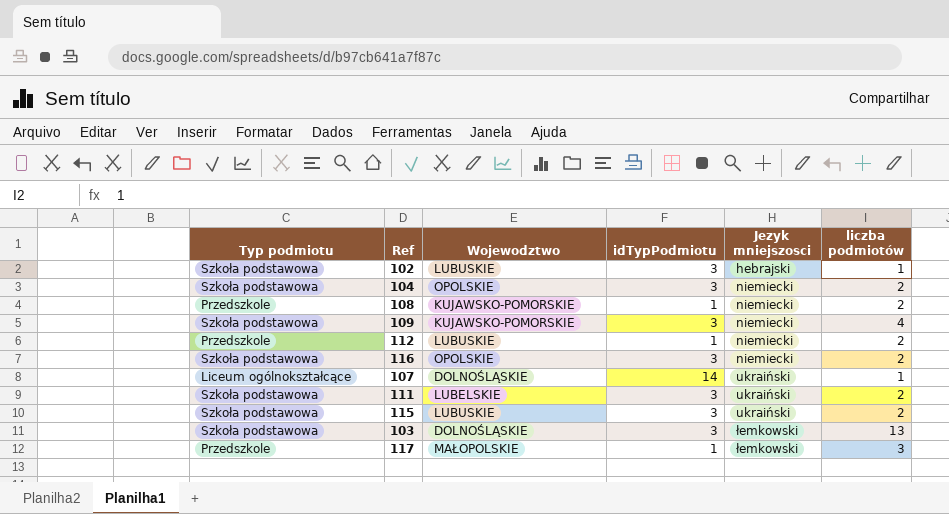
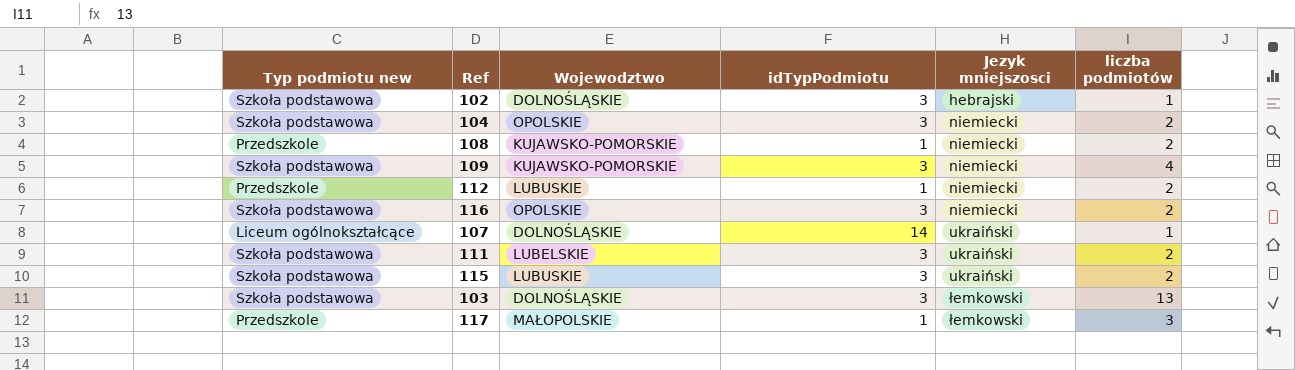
column name: Typ podmiotu -> Typ podmiotu new
102 | Wojewodztwo: LUBUSKIE -> DOLNOŚLĄSKIE

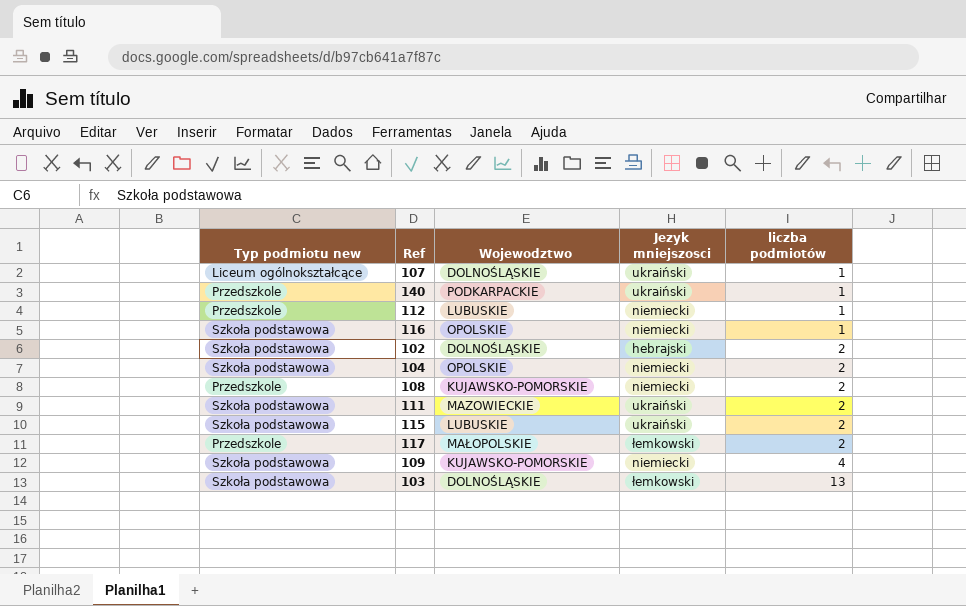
row order: Jezyk mniejszosci ascending -> liczba podmiotów ascending
column idTypPodmiotu | position: 4 -> none
row 140: none -> Przedszkole | PODKARPACKIE | ukraiński | 1
112 | liczba podmiotów: 2 -> 1
116 | liczba podmiotów: 2 -> 1
102 | liczba podmiotów: 1 -> 2
111 | Wojewodztwo: LUBELSKIE -> MAZOWIECKIE
117 | liczba podmiotów: 3 -> 2

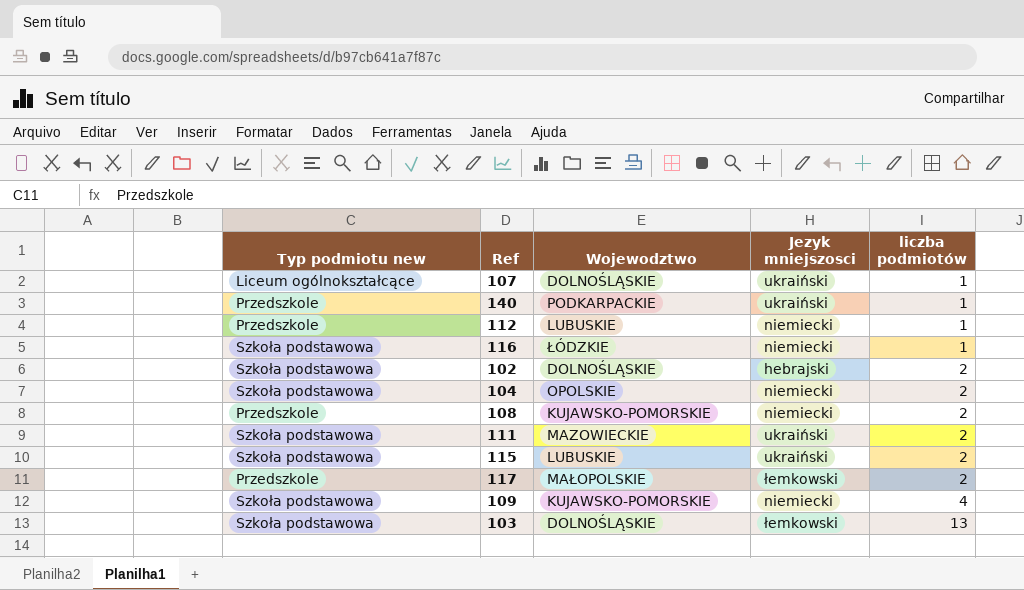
116 | Wojewodztwo: OPOLSKIE -> ŁÓDZKIE

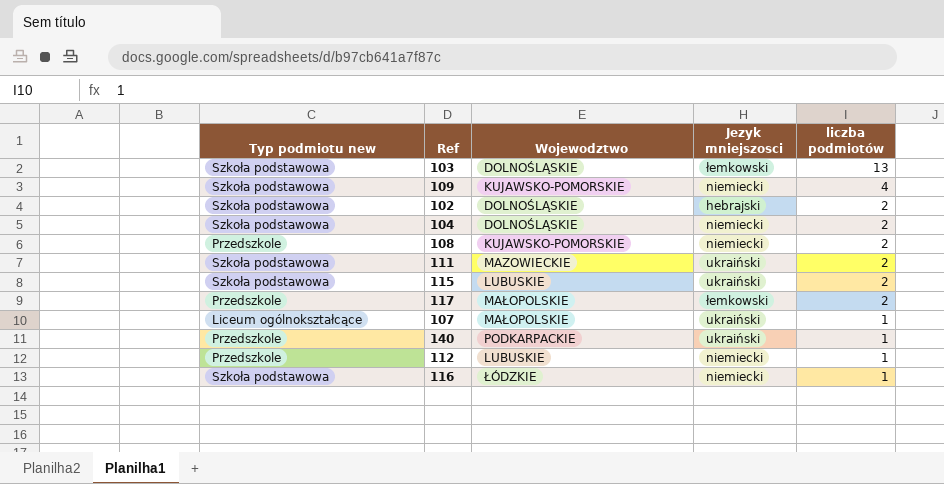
row order: liczba podmiotów ascending -> liczba podmiotów descending
104 | Wojewodztwo: OPOLSKIE -> DOLNOŚLĄSKIE
107 | Wojewodztwo: DOLNOŚLĄSKIE -> MAŁOPOLSKIE

